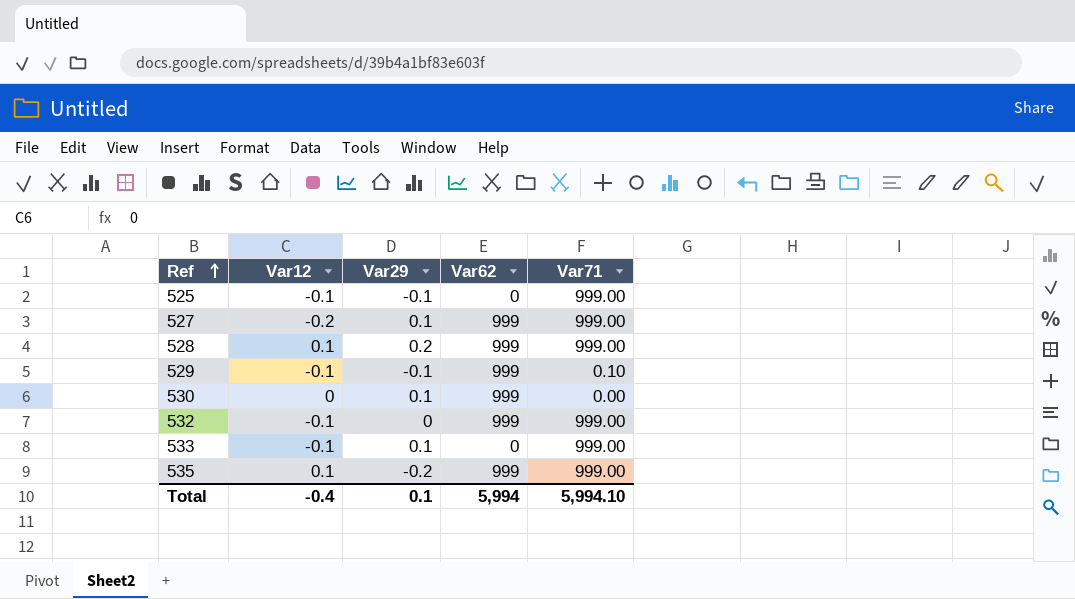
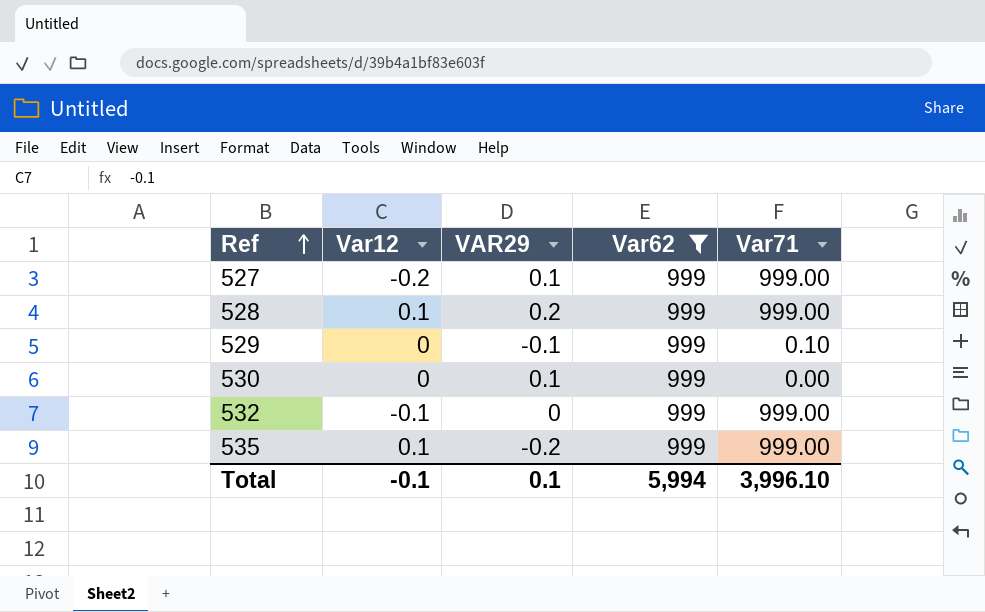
filter: none -> Var62 = 999
column name: Var29 -> VAR29
529 | Var12: -0.1 -> 0
Total | Var12: -0.4 -> -0.1
Total | Var71: 5,994.10 -> 3,996.10

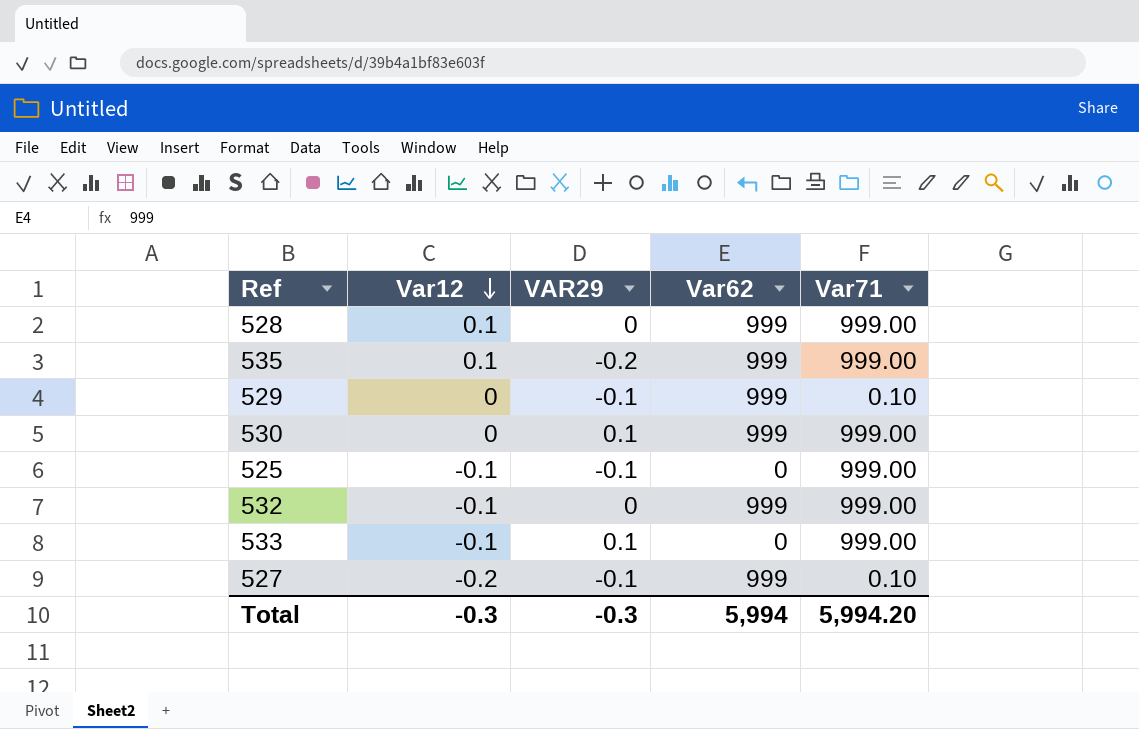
filter: Var62 = 999 -> none
row order: Ref ascending -> Var12 descending
528 | VAR29: 0.2 -> 0
530 | Var71: 0.00 -> 999.00
527 | VAR29: 0.1 -> -0.1
527 | Var71: 999.00 -> 0.10
Total | Var12: -0.1 -> -0.3
Total | VAR29: 0.1 -> -0.3
Total | Var71: 3,996.10 -> 5,994.20

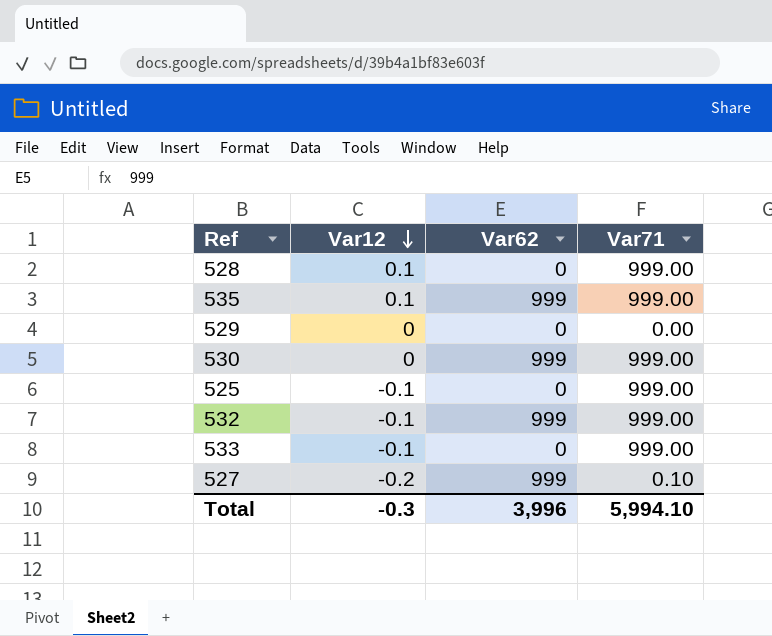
column VAR29 | position: 3 -> none
528 | Var62: 999 -> 0
529 | Var62: 999 -> 0
529 | Var71: 0.10 -> 0.00
Total | Var62: 5,994 -> 3,996
Total | Var71: 5,994.20 -> 5,994.10

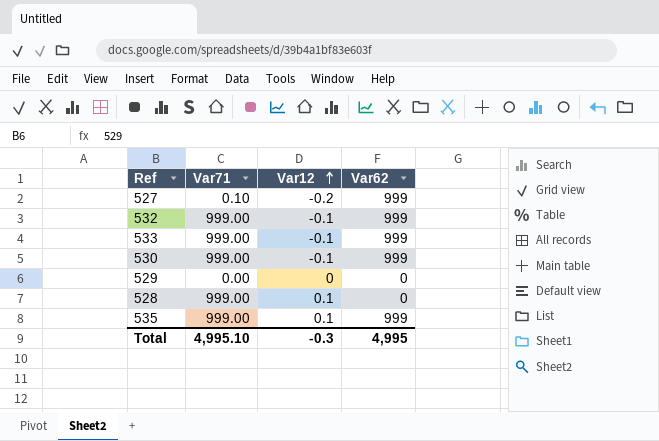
row order: Var12 descending -> Var12 ascending
column Var71 | position: 4 -> 2
row 525: -0.1 | 0 | 999.00 -> none
533 | Var62: 0 -> 999
530 | Var12: 0 -> -0.1
Total | Var71: 5,994.10 -> 4,995.10
Total | Var62: 3,996 -> 4,995

